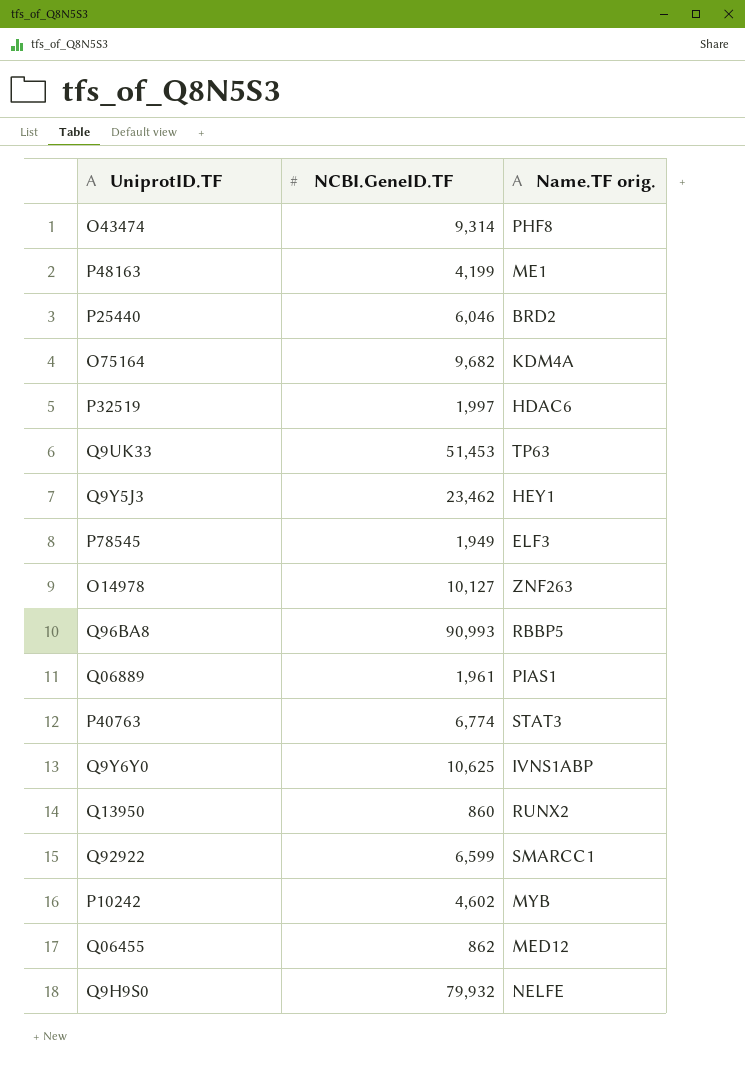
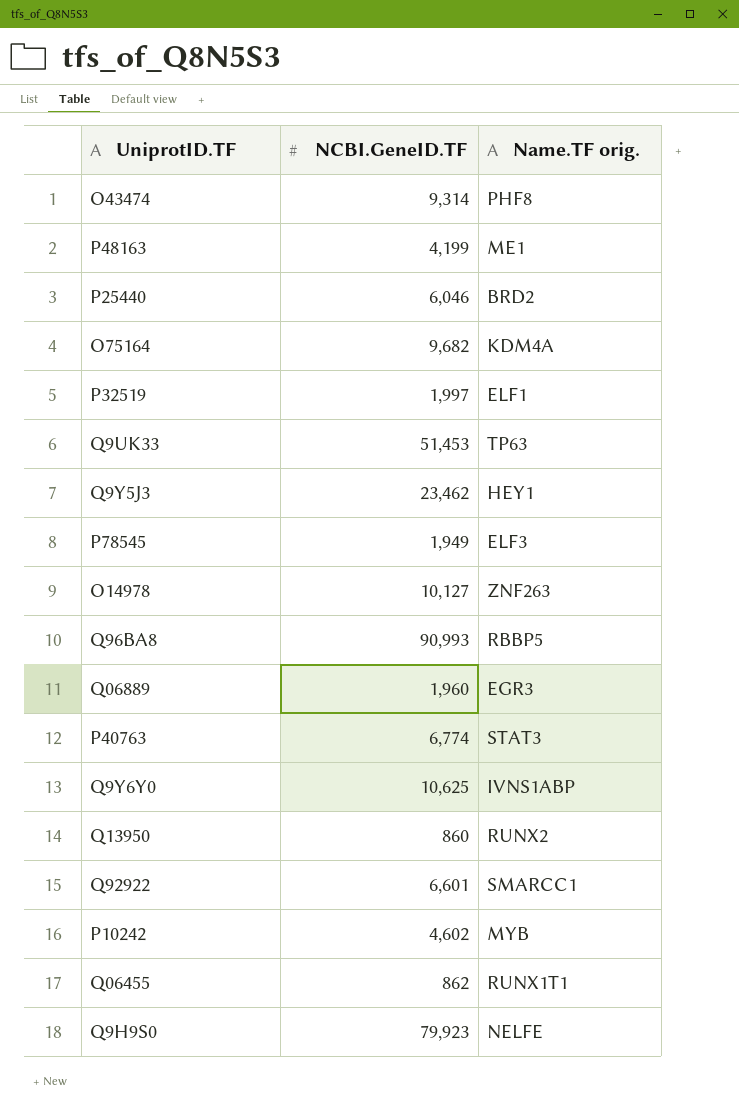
P32519 | Name.TF orig.: HDAC6 -> ELF1
Q06889 | NCBI.GeneID.TF: 1,961 -> 1,960
Q06889 | Name.TF orig.: PIAS1 -> EGR3
Q92922 | NCBI.GeneID.TF: 6,599 -> 6,601
Q06455 | Name.TF orig.: MED12 -> RUNX1T1
Q9H9S0 | NCBI.GeneID.TF: 79,932 -> 79,923

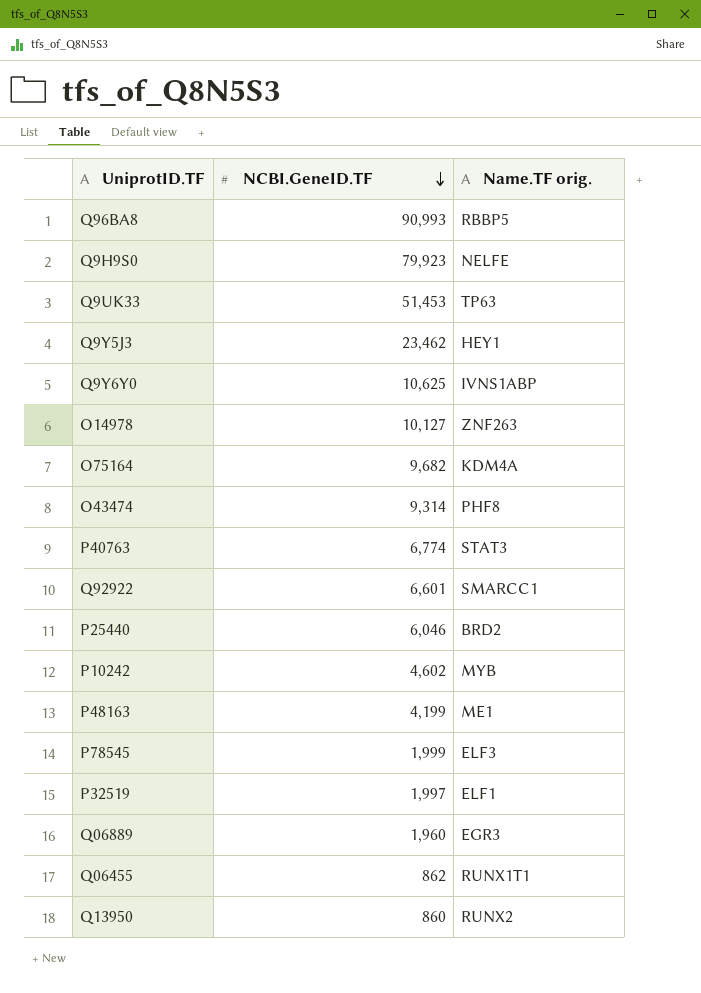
row order: none -> NCBI.GeneID.TF descending
P78545 | NCBI.GeneID.TF: 1,949 -> 1,999

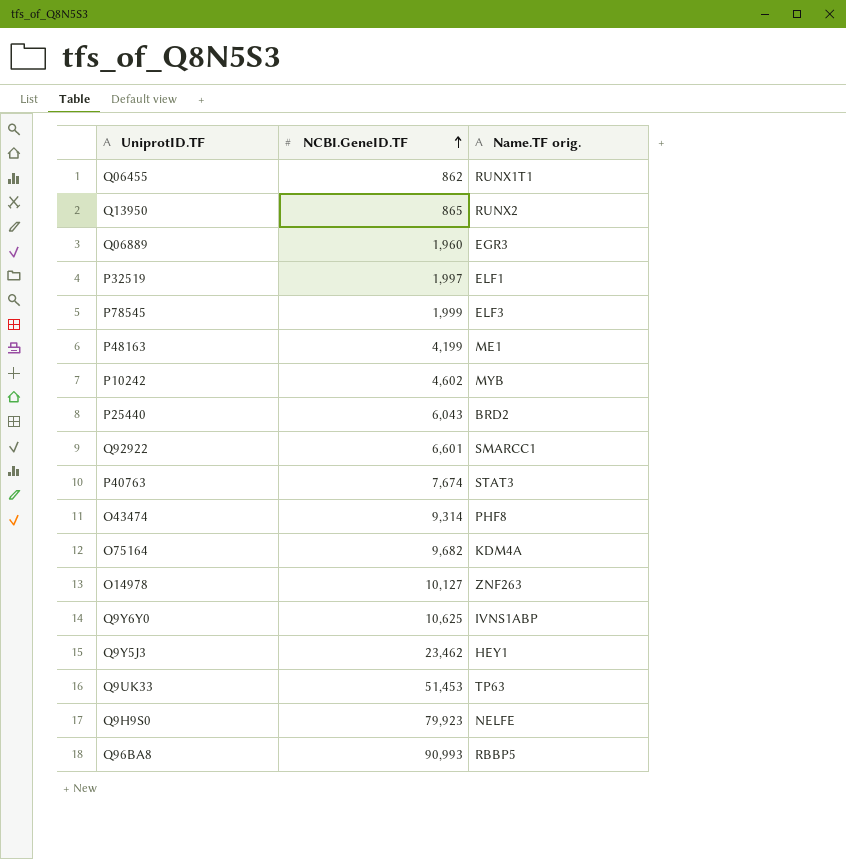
row order: NCBI.GeneID.TF descending -> NCBI.GeneID.TF ascending
Q13950 | NCBI.GeneID.TF: 860 -> 865
P25440 | NCBI.GeneID.TF: 6,046 -> 6,043
P40763 | NCBI.GeneID.TF: 6,774 -> 7,674

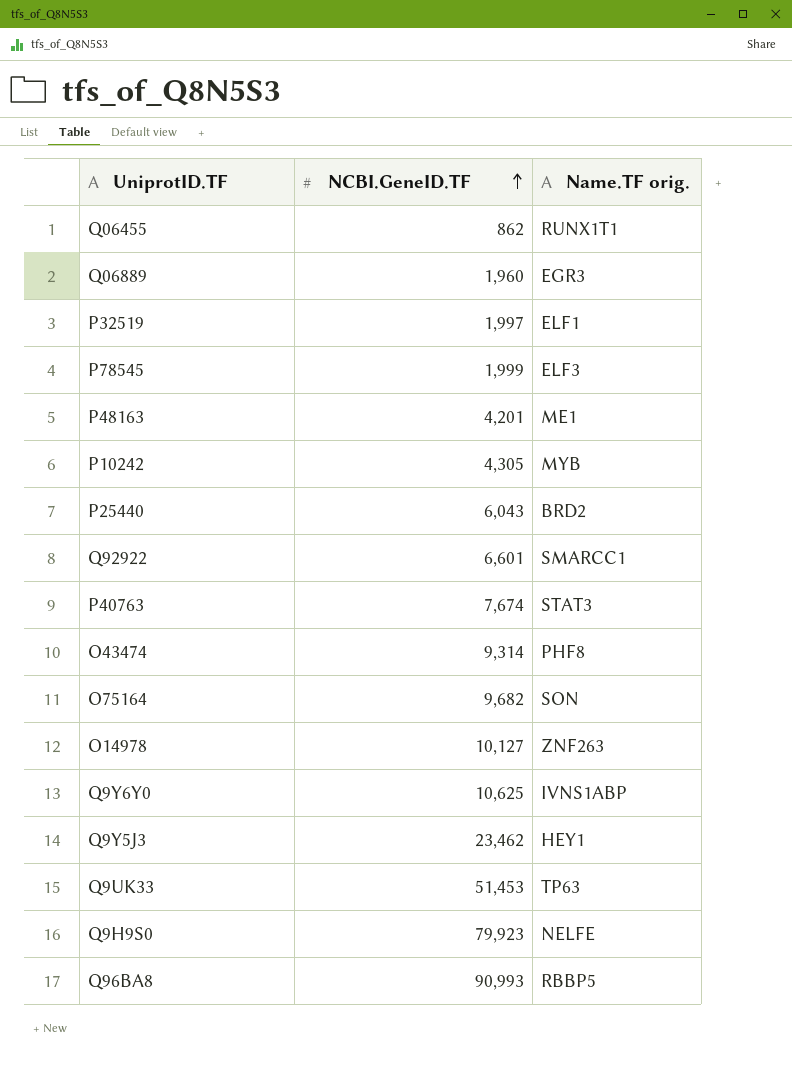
row Q13950: 865 | RUNX2 -> none
P48163 | NCBI.GeneID.TF: 4,199 -> 4,201
P10242 | NCBI.GeneID.TF: 4,602 -> 4,305
O75164 | Name.TF orig.: KDM4A -> SON

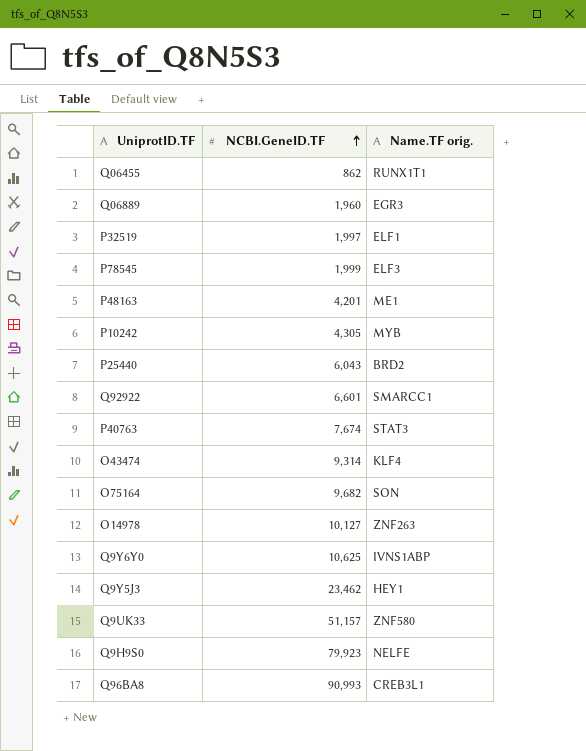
O43474 | Name.TF orig.: PHF8 -> KLF4
Q9UK33 | NCBI.GeneID.TF: 51,453 -> 51,157
Q9UK33 | Name.TF orig.: TP63 -> ZNF580
Q96BA8 | Name.TF orig.: RBBP5 -> CREB3L1

